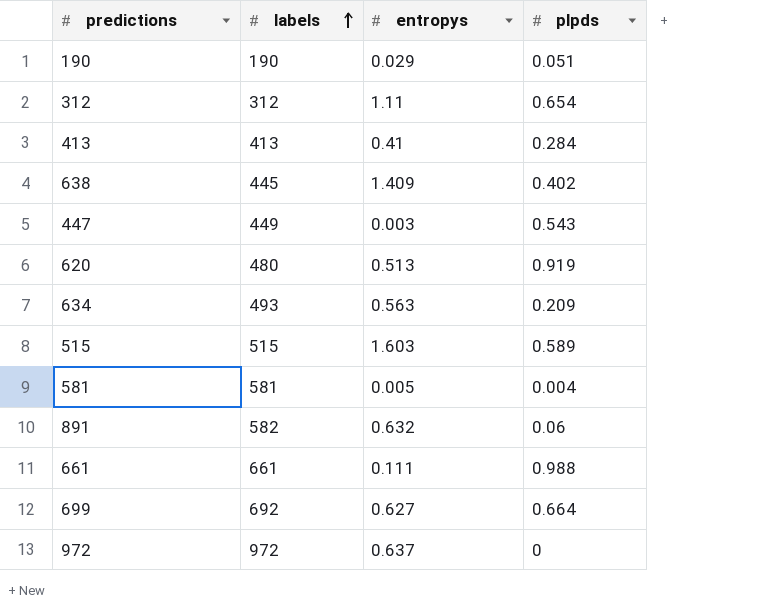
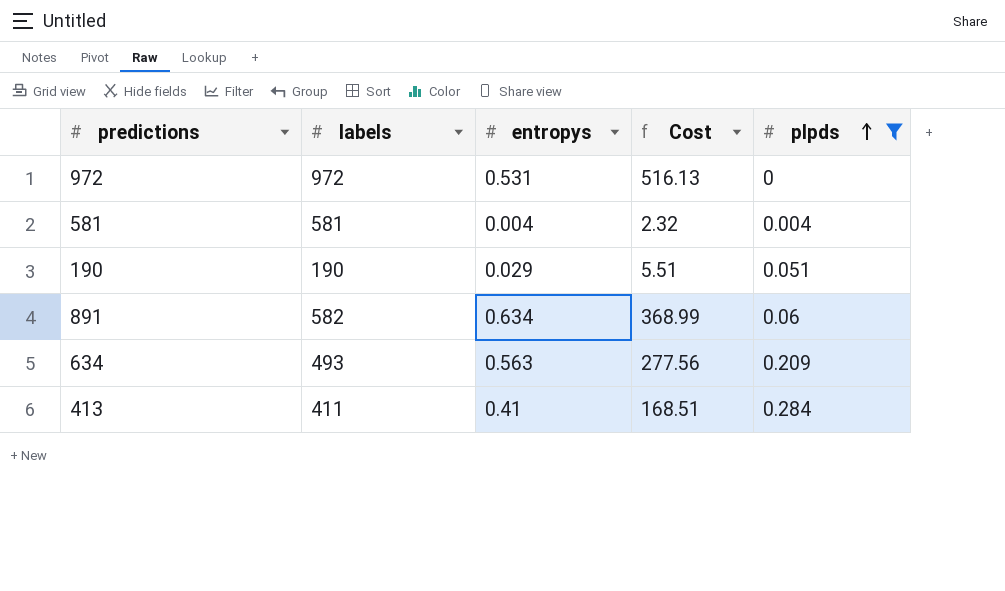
filter: none -> plpds <= 0.284
row order: labels ascending -> plpds ascending
column Cost | formula: none -> [labels] * [entropys]
972 | entropys: 0.637 -> 0.531
581 | entropys: 0.005 -> 0.004
891 | entropys: 0.632 -> 0.634
413 | labels: 413 -> 411

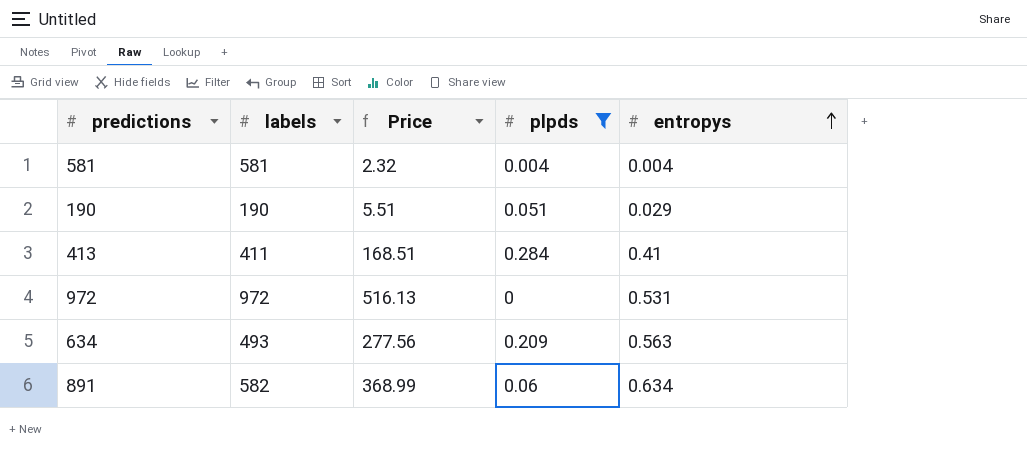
row order: plpds ascending -> entropys ascending
column name: Cost -> Price
column entropys | position: 3 -> 5

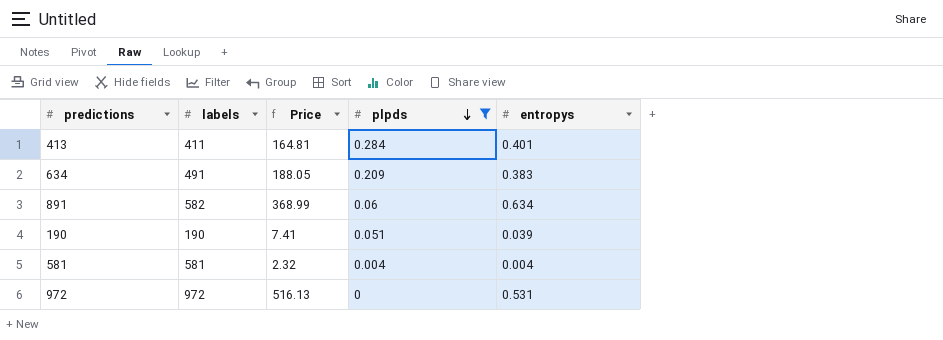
row order: entropys ascending -> plpds descending
413 | Price: 168.51 -> 164.81
413 | entropys: 0.41 -> 0.401
634 | labels: 493 -> 491
634 | Price: 277.56 -> 188.05
634 | entropys: 0.563 -> 0.383
190 | Price: 5.51 -> 7.41
190 | entropys: 0.029 -> 0.039

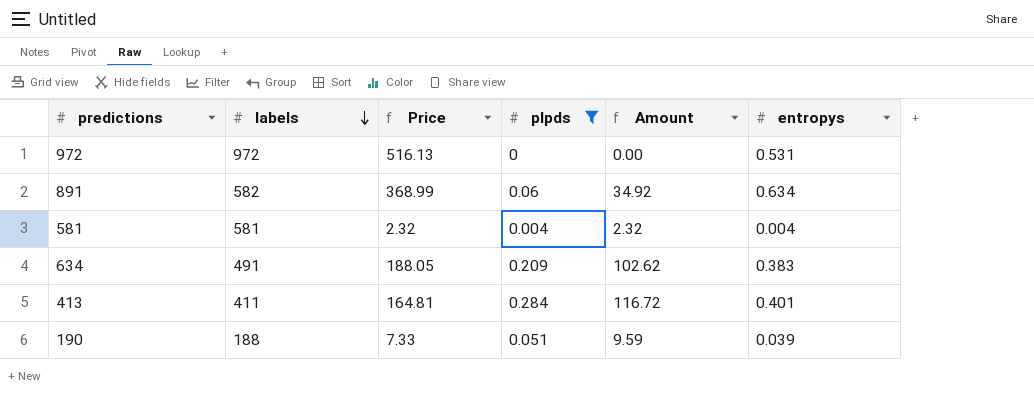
row order: plpds descending -> labels descending
column Amount | formula: none -> [labels] * [plpds]
190 | labels: 190 -> 188
190 | Price: 7.41 -> 7.33

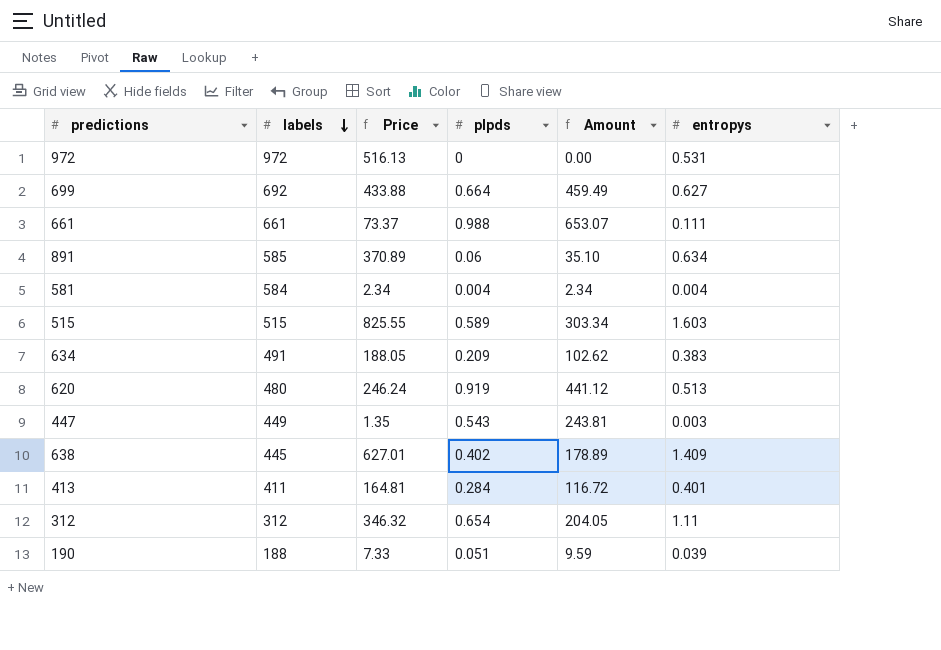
filter: plpds <= 0.284 -> none
891 | labels: 582 -> 585
891 | Price: 368.99 -> 370.89
891 | Amount: 34.92 -> 35.10
581 | labels: 581 -> 584
581 | Price: 2.32 -> 2.34
581 | Amount: 2.32 -> 2.34

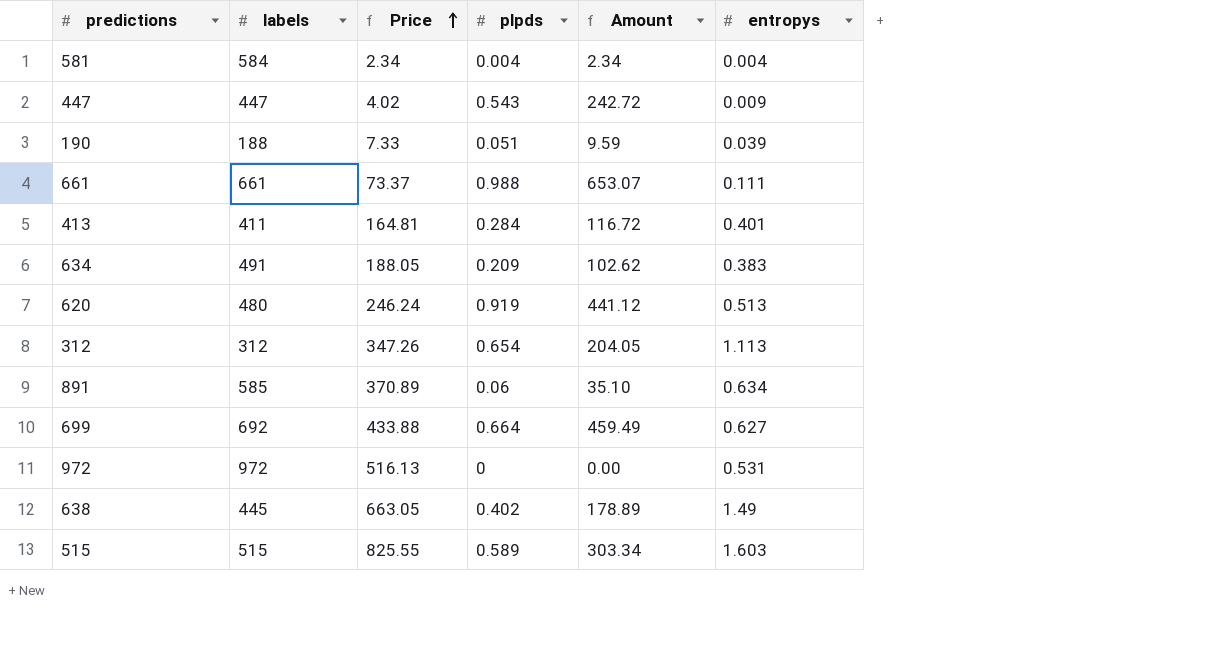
row order: labels descending -> Price ascending
447 | labels: 449 -> 447
447 | Price: 1.35 -> 4.02
447 | Amount: 243.81 -> 242.72
447 | entropys: 0.003 -> 0.009
312 | Price: 346.32 -> 347.26
312 | entropys: 1.11 -> 1.113
638 | Price: 627.01 -> 663.05
638 | entropys: 1.409 -> 1.49

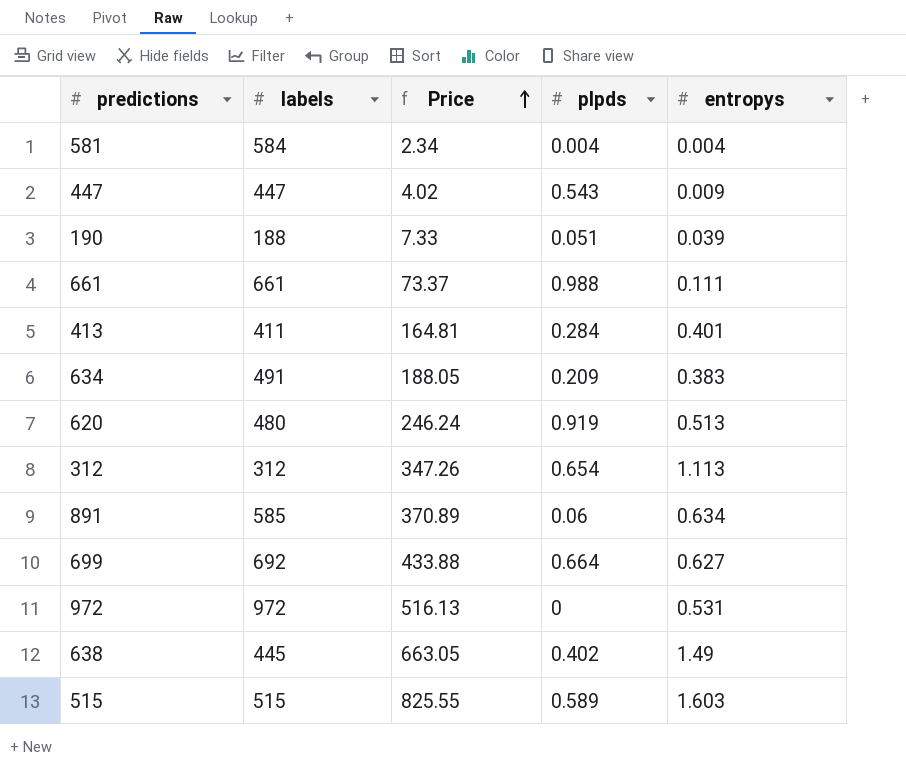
column Amount | formula: [labels] * [plpds] -> none

